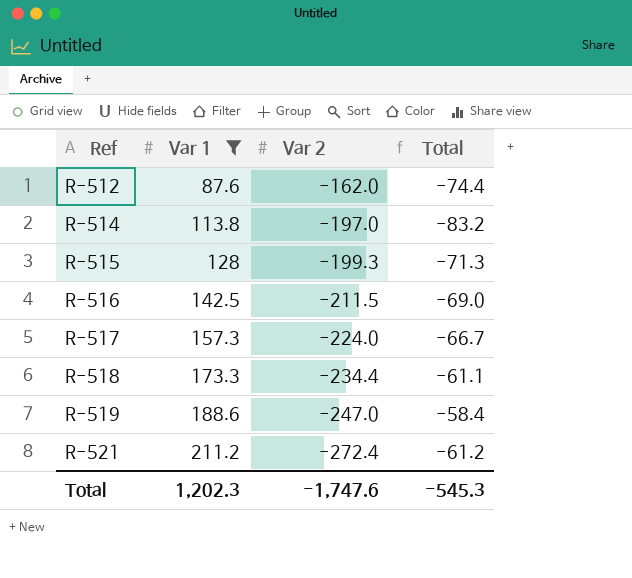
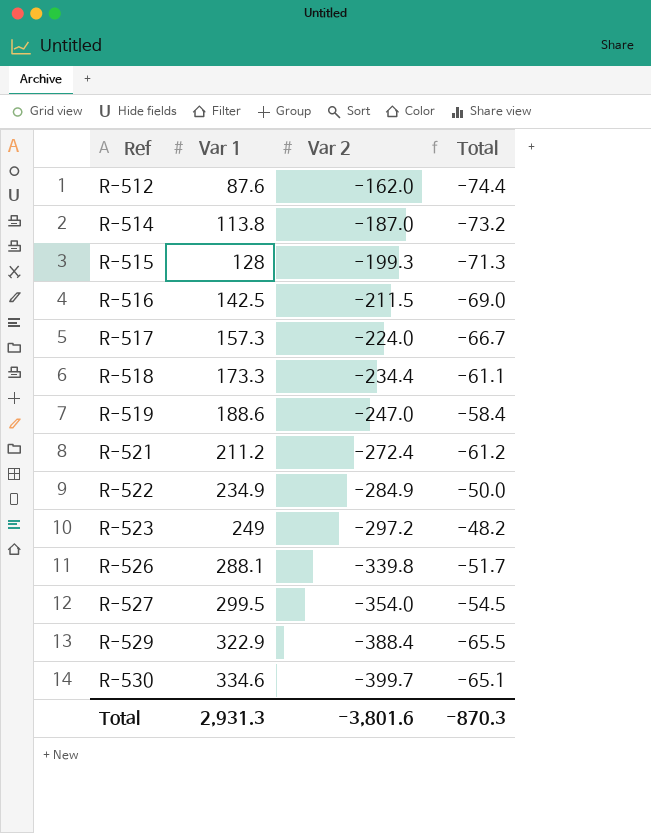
filter: Var 1 <= 211.2 -> none
R-514 | Var 2: -197.0 -> -187.0
R-514 | Total: -83.2 -> -73.2
Total | Var 1: 1,202.3 -> 2,931.3
Total | Var 2: -1,747.6 -> -3,801.6
Total | Total: -545.3 -> -870.3

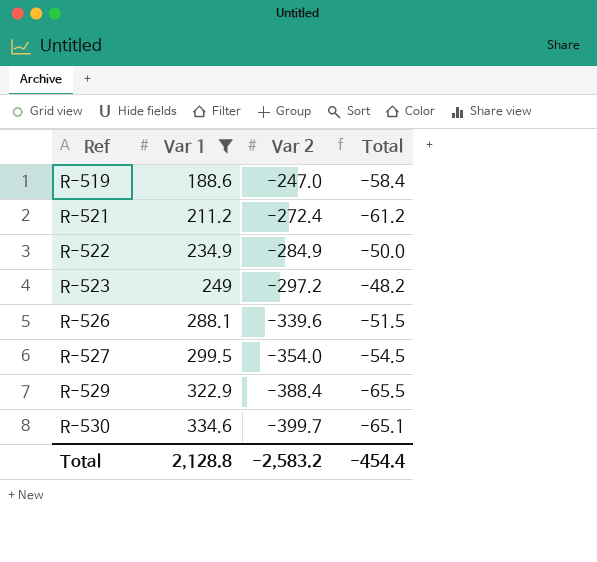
filter: none -> Var 1 >= 188.6
R-526 | Var 2: -339.8 -> -339.6
R-526 | Total: -51.7 -> -51.5
Total | Var 1: 2,931.3 -> 2,128.8
Total | Var 2: -3,801.6 -> -2,583.2
Total | Total: -870.3 -> -454.4

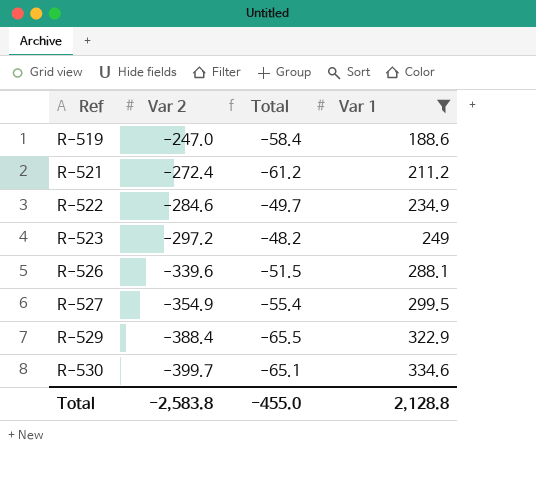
column Var 1 | position: 2 -> 4
R-522 | Var 2: -284.9 -> -284.6
R-522 | Total: -50.0 -> -49.7
R-527 | Var 2: -354.0 -> -354.9
R-527 | Total: -54.5 -> -55.4
Total | Var 2: -2,583.2 -> -2,583.8
Total | Total: -454.4 -> -455.0

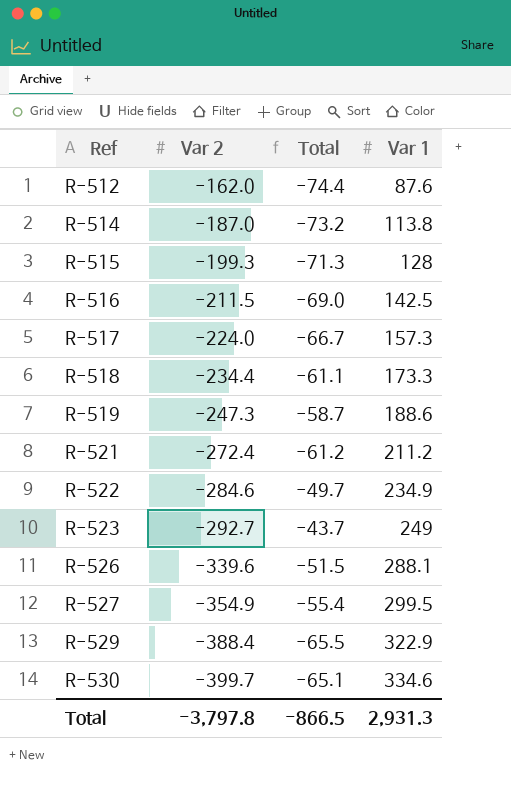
filter: Var 1 >= 188.6 -> none
R-519 | Var 2: -247.0 -> -247.3
R-519 | Total: -58.4 -> -58.7
R-523 | Var 2: -297.2 -> -292.7
R-523 | Total: -48.2 -> -43.7
Total | Var 2: -2,583.8 -> -3,797.8
Total | Total: -455.0 -> -866.5
Total | Var 1: 2,128.8 -> 2,931.3

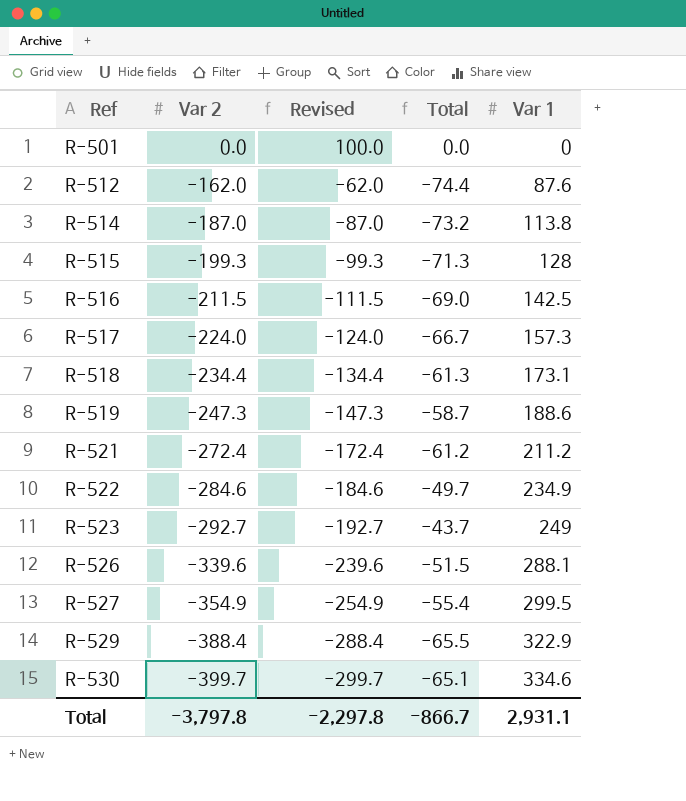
column Revised | formula: none -> [Var 2] + 100
row R-501: none -> 0.0 | 100.0 | 0.0 | 0
R-518 | Total: -61.1 -> -61.3
R-518 | Var 1: 173.3 -> 173.1
Total | Total: -866.5 -> -866.7
Total | Var 1: 2,931.3 -> 2,931.1

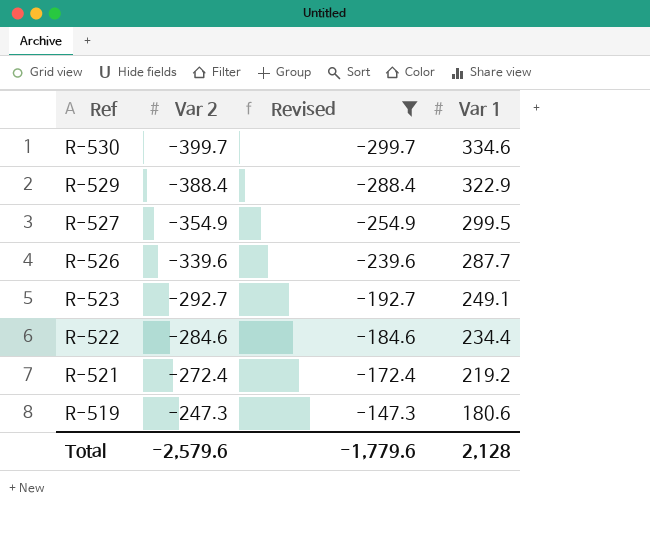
filter: none -> Revised <= -147.3
row order: Ref ascending -> Ref descending
column Total | formula: [Var 2] + [Var 1] -> none
R-526 | Var 1: 288.1 -> 287.7
R-523 | Var 1: 249 -> 249.1
R-522 | Var 1: 234.9 -> 234.4
R-521 | Var 1: 211.2 -> 219.2
R-519 | Var 1: 188.6 -> 180.6
Total | Var 2: -3,797.8 -> -2,579.6
Total | Revised: -2,297.8 -> -1,779.6
Total | Var 1: 2,931.1 -> 2,128

